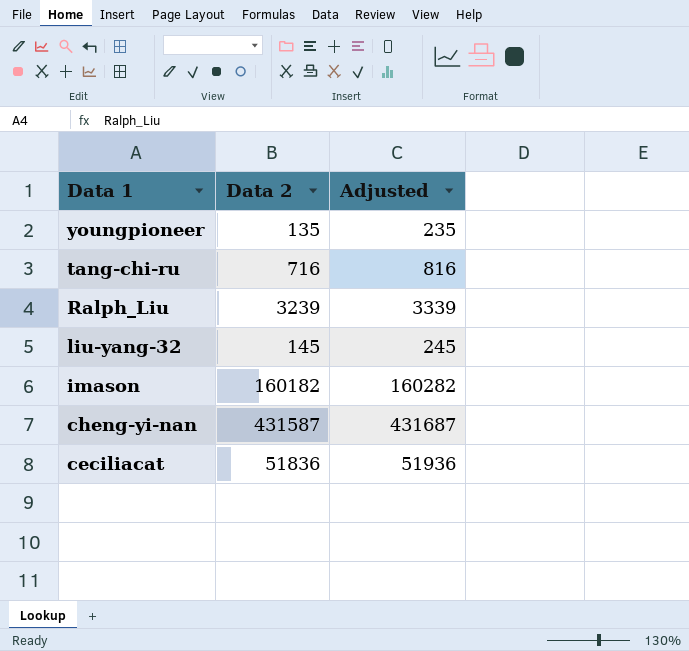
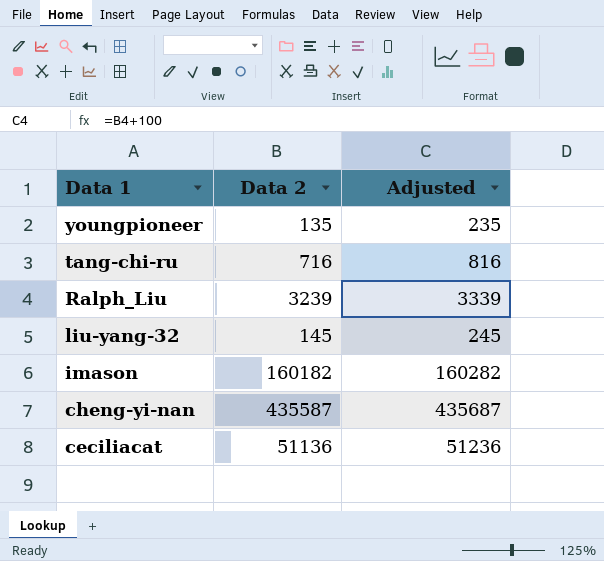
cheng-yi-nan | Data 2: 431587 -> 435587
cheng-yi-nan | Adjusted: 431687 -> 435687
ceciliacat | Data 2: 51836 -> 51136
ceciliacat | Adjusted: 51936 -> 51236

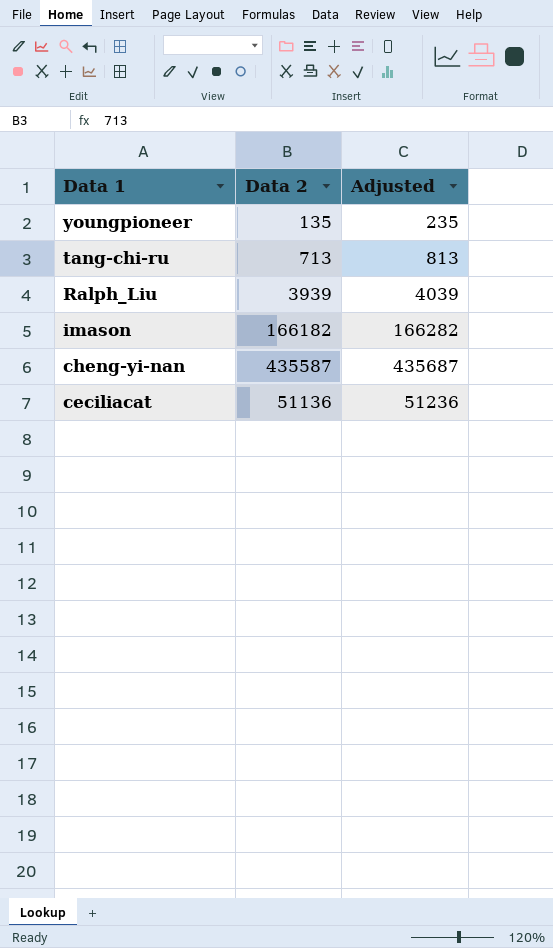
row liu-yang-32: 145 | 245 -> none
tang-chi-ru | Data 2: 716 -> 713
tang-chi-ru | Adjusted: 816 -> 813
Ralph_Liu | Data 2: 3239 -> 3939
Ralph_Liu | Adjusted: 3339 -> 4039
imason | Data 2: 160182 -> 166182
imason | Adjusted: 160282 -> 166282

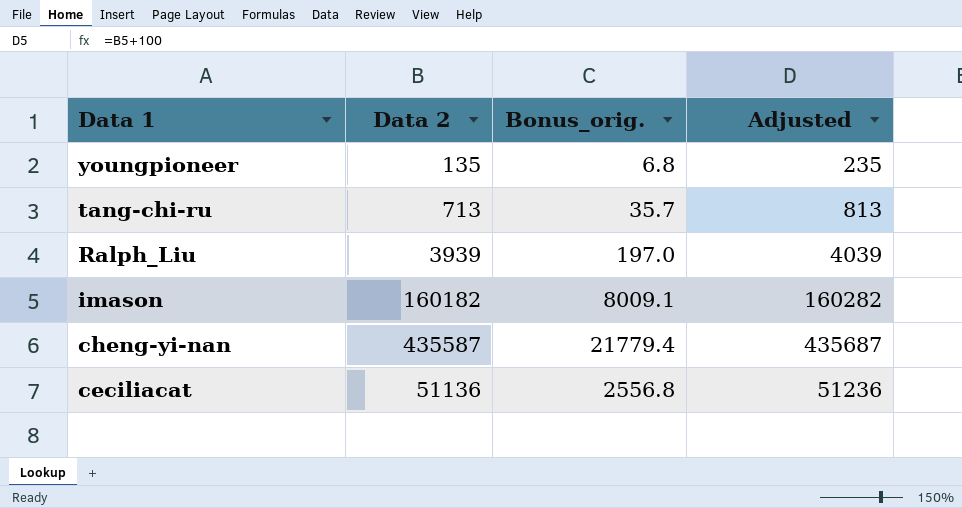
column Bonus_orig. | formula: none -> [Data 2] * 0.05
imason | Data 2: 166182 -> 160182
imason | Adjusted: 166282 -> 160282

